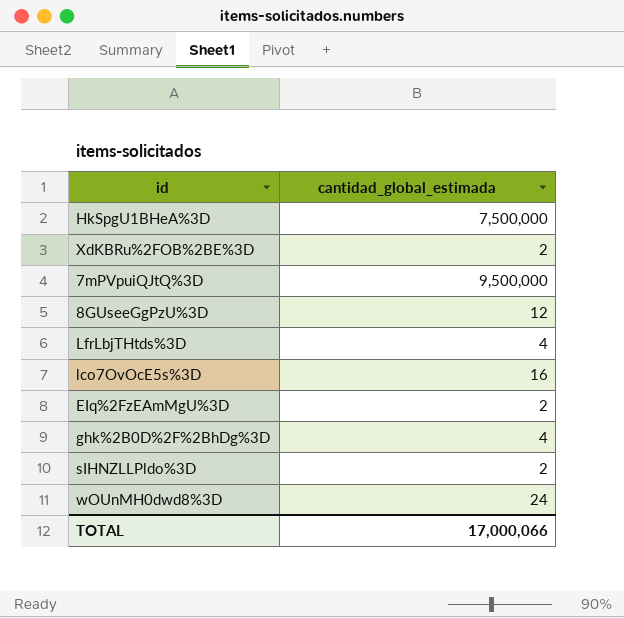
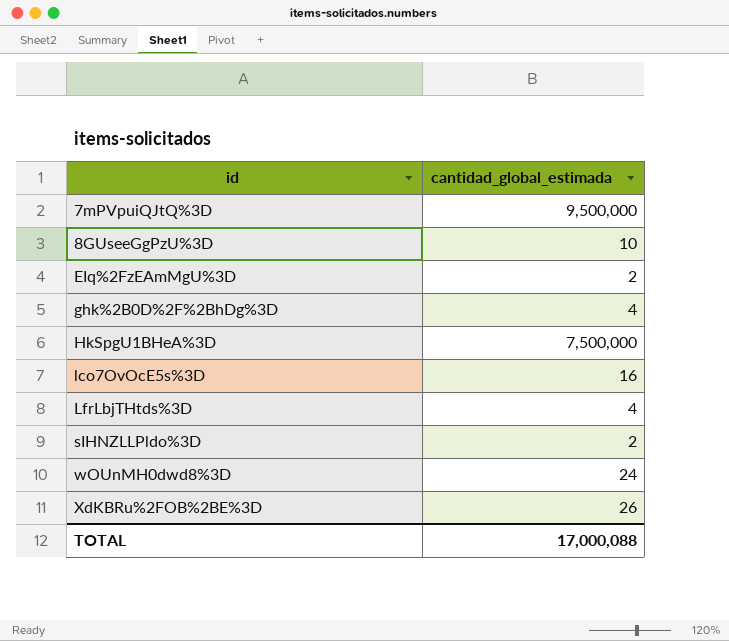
row order: none -> id ascending
8GUseeGgPzU%3D | cantidad_global_estimada: 12 -> 10
XdKBRu%2FOB%2BE%3D | cantidad_global_estimada: 2 -> 26
TOTAL | cantidad_global_estimada: 17,000,066 -> 17,000,088

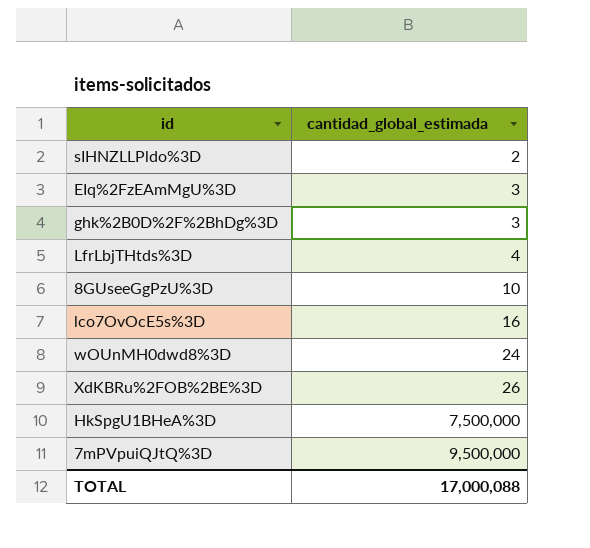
row order: id ascending -> cantidad_global_estimada ascending
EIq%2FzEAmMgU%3D | cantidad_global_estimada: 2 -> 3
ghk%2B0D%2F%2BhDg%3D | cantidad_global_estimada: 4 -> 3

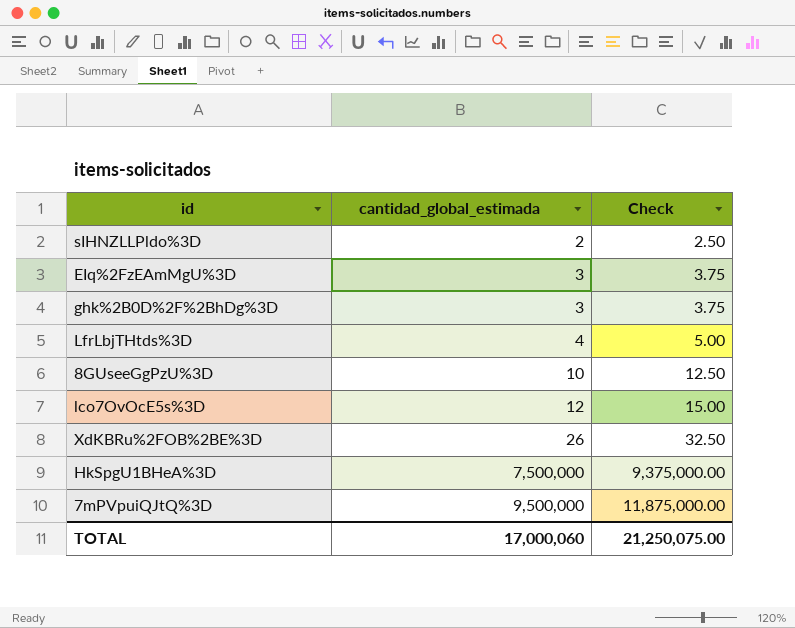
column Check | formula: none -> [cantidad_global_estimada] * 1.25
row wOUnMH0dwd8%3D: 24 -> none
lco7OvOcE5s%3D | cantidad_global_estimada: 16 -> 12
TOTAL | cantidad_global_estimada: 17,000,088 -> 17,000,060

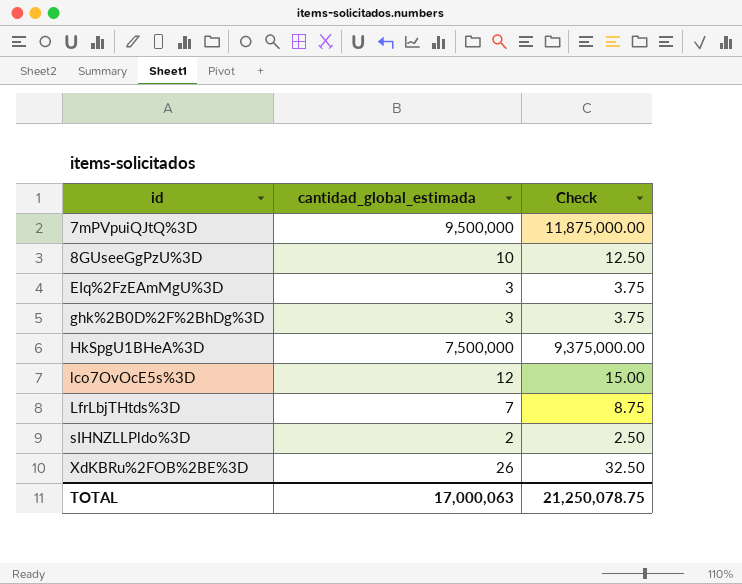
row order: cantidad_global_estimada ascending -> id ascending
LfrLbjTHtds%3D | cantidad_global_estimada: 4 -> 7
LfrLbjTHtds%3D | Check: 5.00 -> 8.75
TOTAL | cantidad_global_estimada: 17,000,060 -> 17,000,063
TOTAL | Check: 21,250,075.00 -> 21,250,078.75

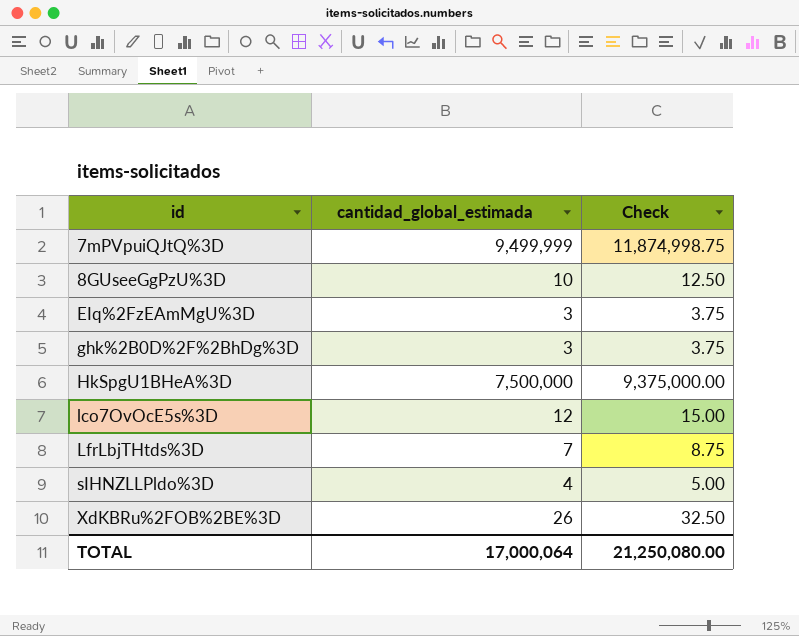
7mPVpuiQJtQ%3D | cantidad_global_estimada: 9,500,000 -> 9,499,999
7mPVpuiQJtQ%3D | Check: 11,875,000.00 -> 11,874,998.75
sIHNZLLPldo%3D | cantidad_global_estimada: 2 -> 4
sIHNZLLPldo%3D | Check: 2.50 -> 5.00
TOTAL | cantidad_global_estimada: 17,000,063 -> 17,000,064
TOTAL | Check: 21,250,078.75 -> 21,250,080.00

